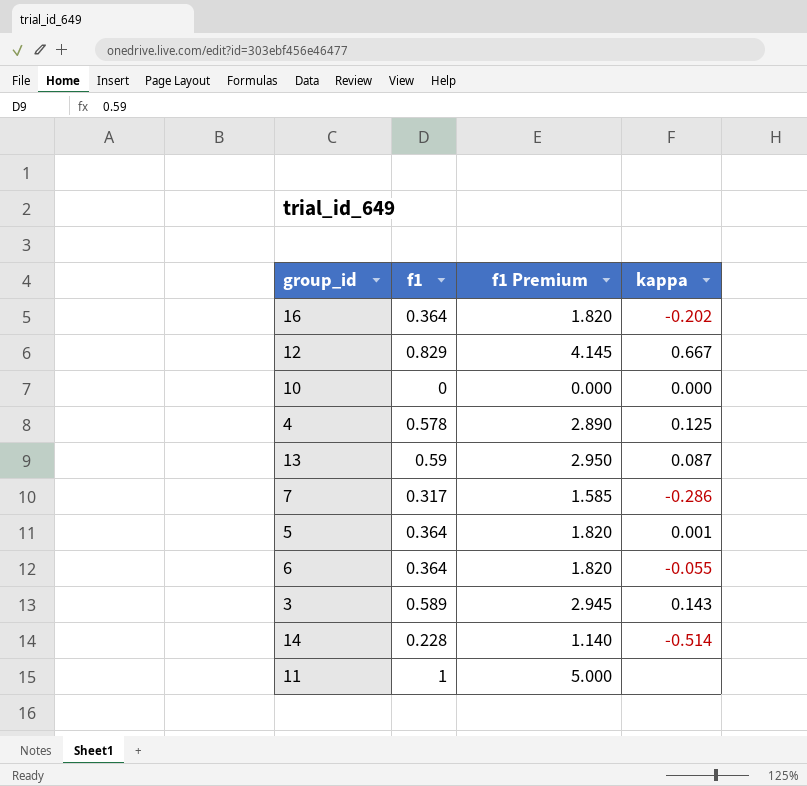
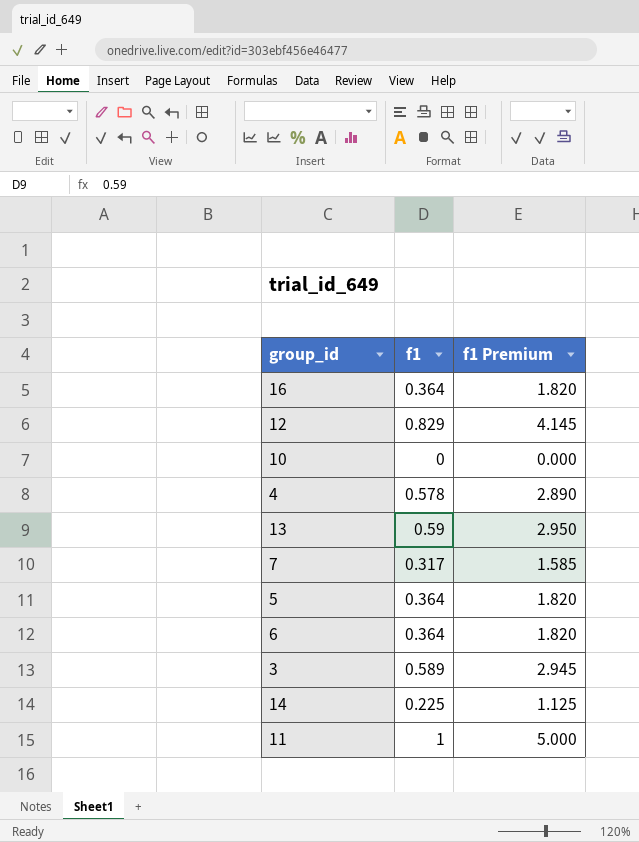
column kappa | position: 4 -> none
14 | f1: 0.228 -> 0.225
14 | f1 Premium: 1.140 -> 1.125

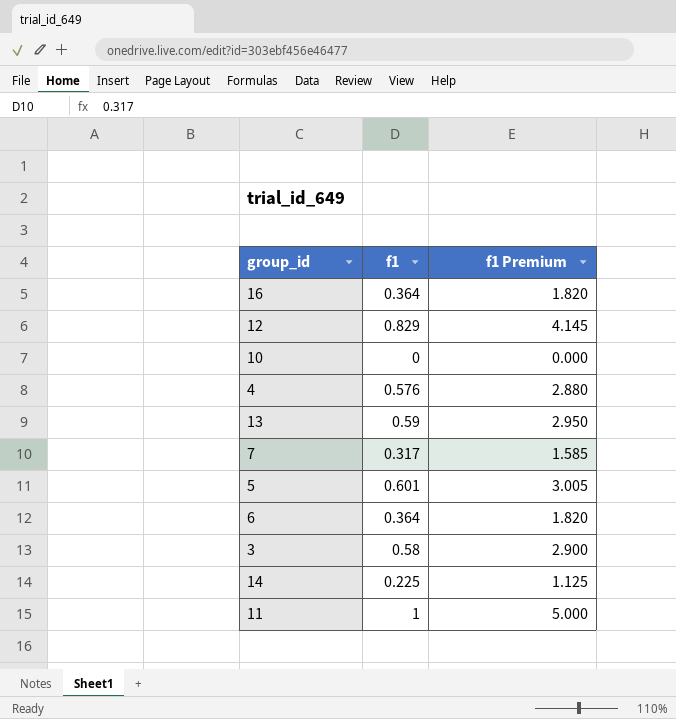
4 | f1: 0.578 -> 0.576
4 | f1 Premium: 2.890 -> 2.880
5 | f1: 0.364 -> 0.601
5 | f1 Premium: 1.820 -> 3.005
3 | f1: 0.589 -> 0.58
3 | f1 Premium: 2.945 -> 2.900

